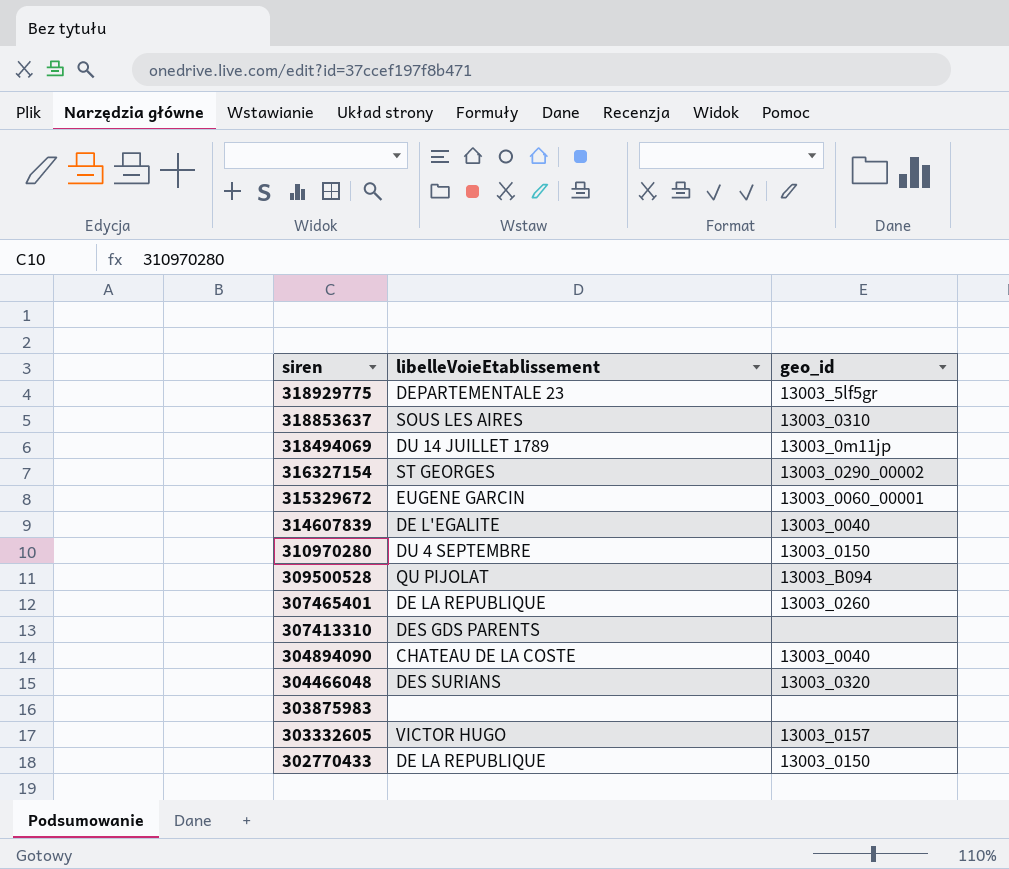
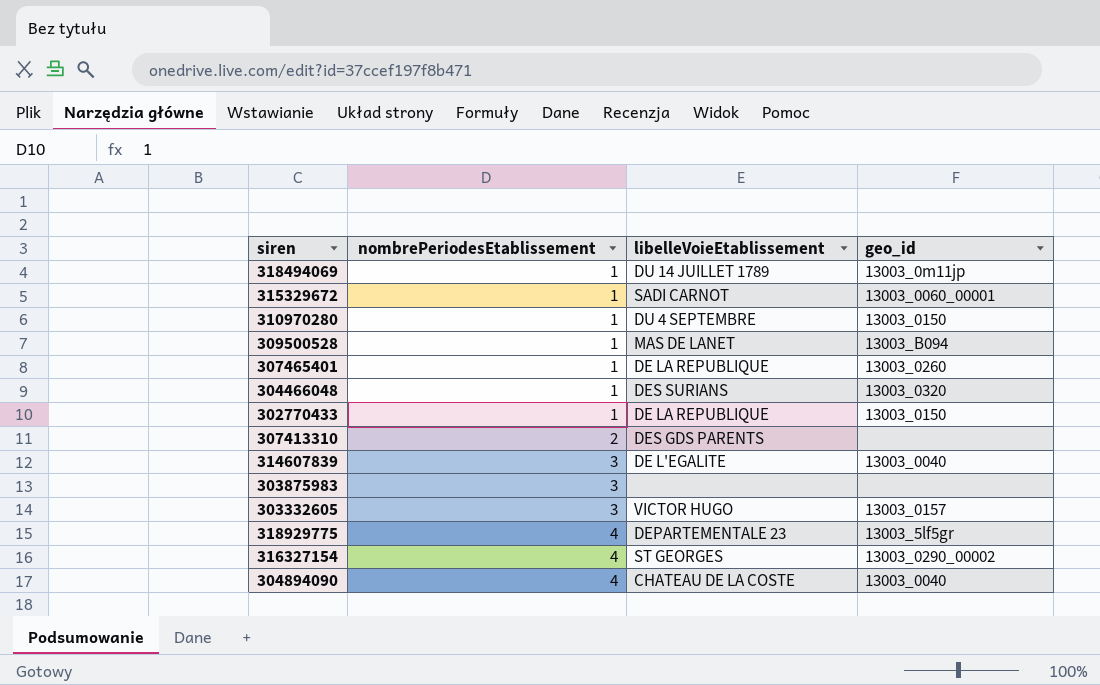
row order: siren descending -> nombrePeriodesEtablissement ascending
column nombrePeriodesEtablissement | position: none -> 2
row 318853637: SOUS LES AIRES | 13003_0310 -> none
315329672 | libelleVoieEtablissement: EUGENE GARCIN -> SADI CARNOT
309500528 | libelleVoieEtablissement: QU PIJOLAT -> MAS DE LANET

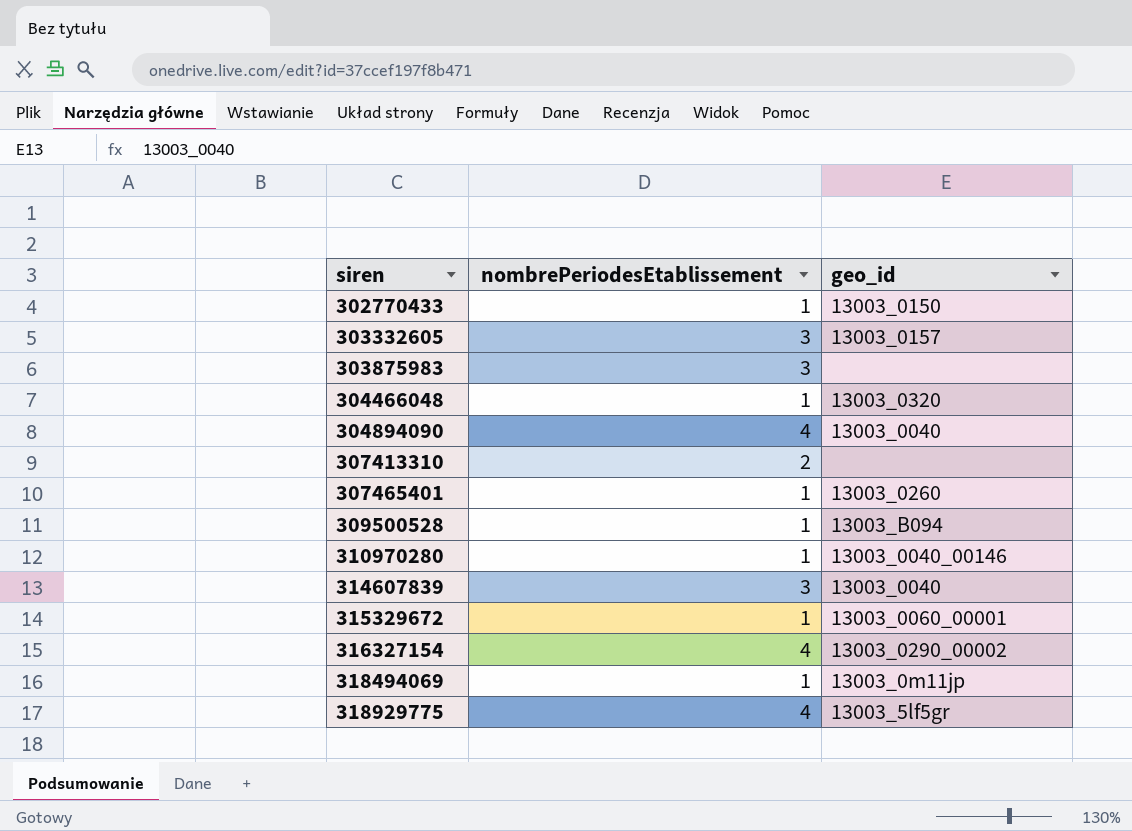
row order: nombrePeriodesEtablissement ascending -> siren ascending
column libelleVoieEtablissement | position: 3 -> none
310970280 | geo_id: 13003_0150 -> 13003_0040_00146

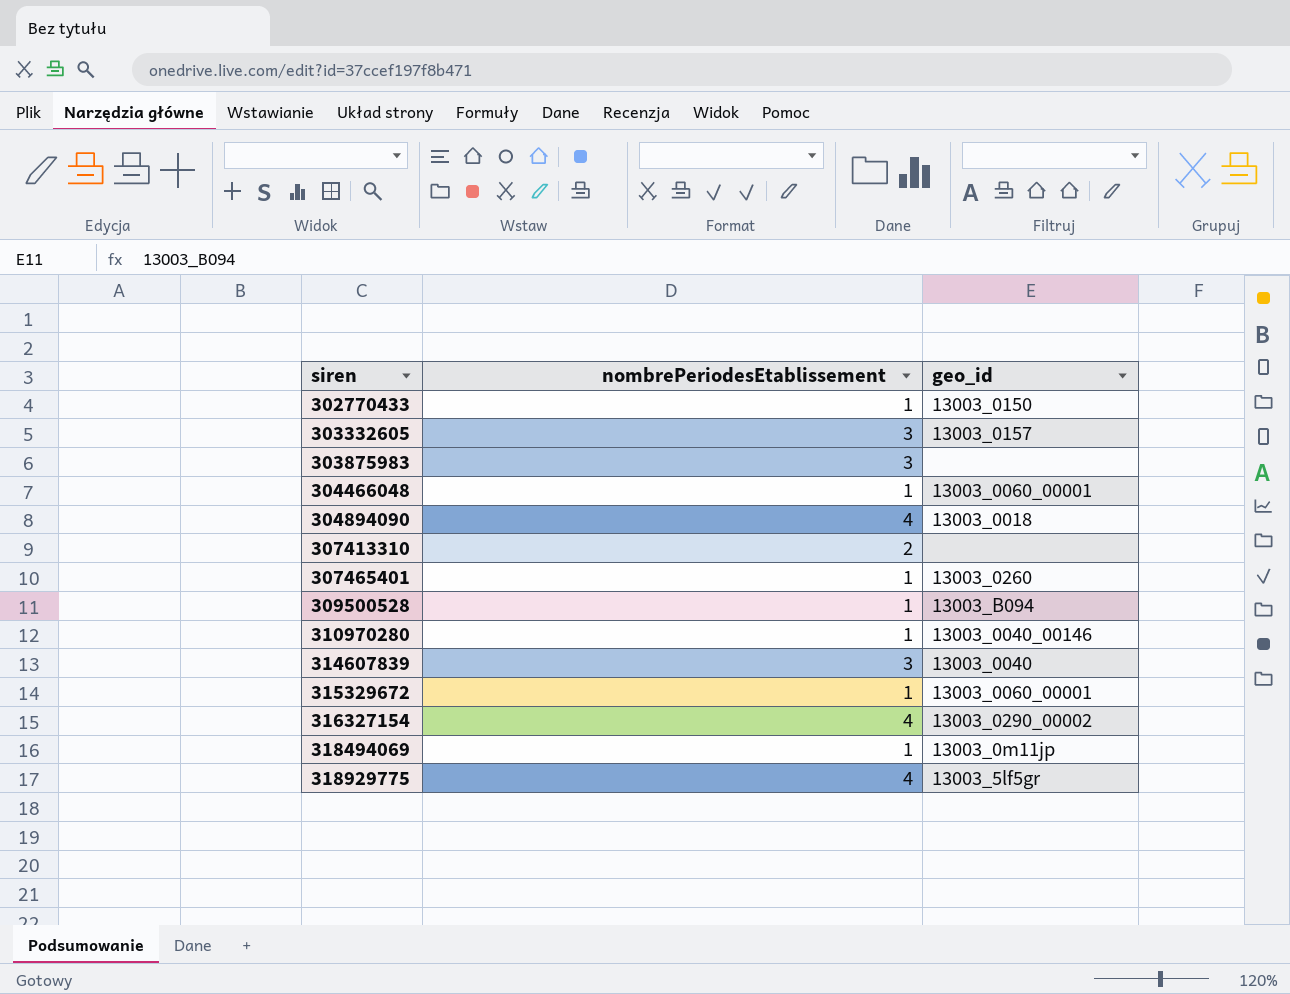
304466048 | geo_id: 13003_0320 -> 13003_0060_00001
304894090 | geo_id: 13003_0040 -> 13003_0018

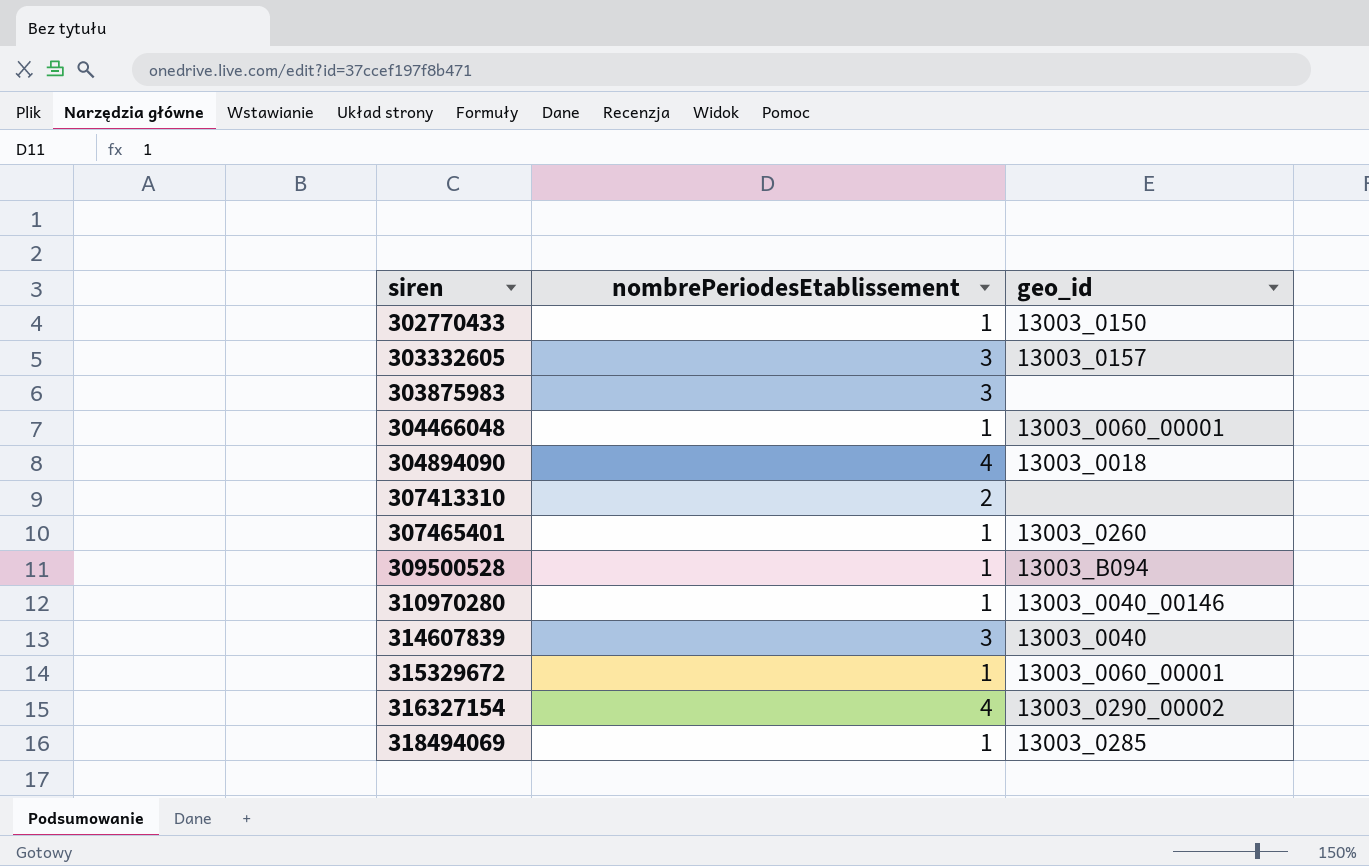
row 318929775: 4 | 13003_5lf5gr -> none
318494069 | geo_id: 13003_0m11jp -> 13003_0285

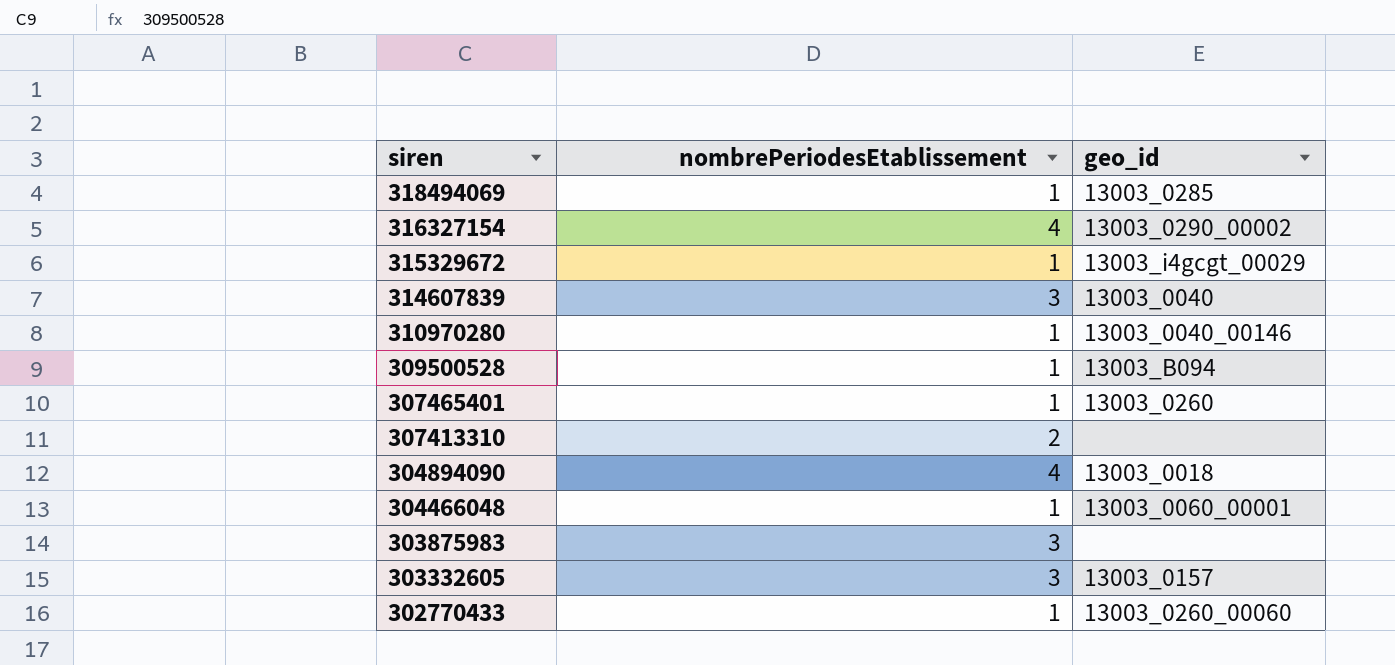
row order: siren ascending -> siren descending
315329672 | geo_id: 13003_0060_00001 -> 13003_i4gcgt_00029
302770433 | geo_id: 13003_0150 -> 13003_0260_00060

